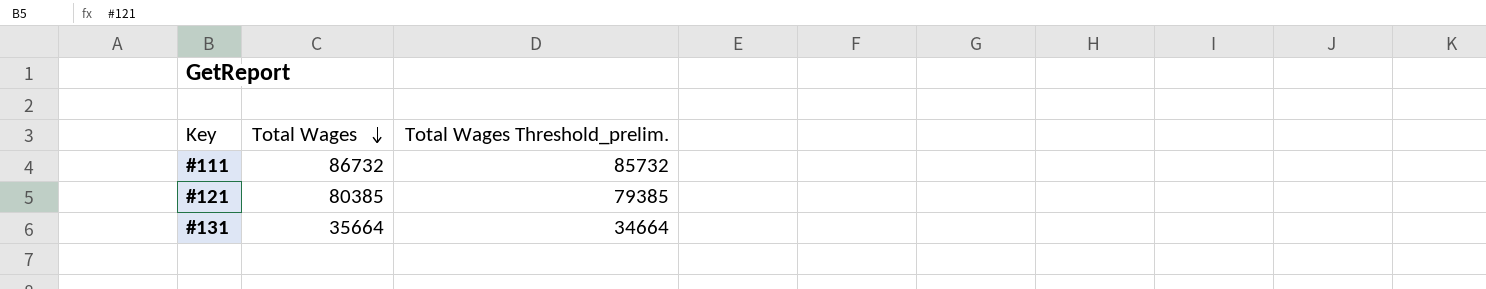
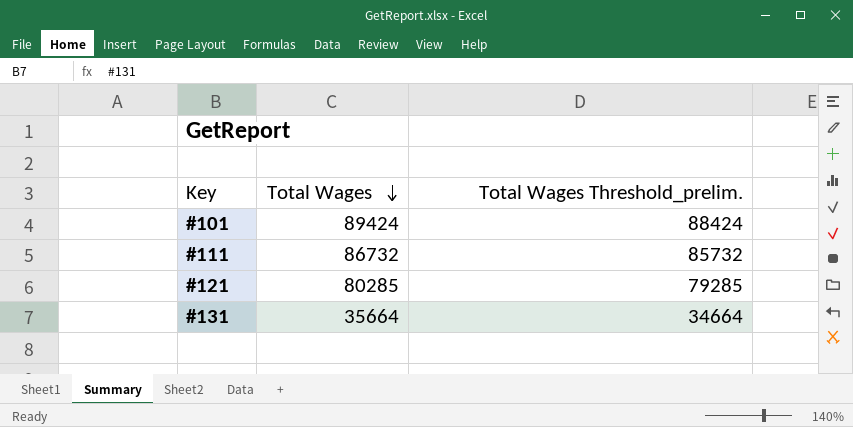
row #101: none -> 89424 | 88424
#121 | Total Wages: 80385 -> 80285
#121 | Total Wages Threshold_prelim.: 79385 -> 79285

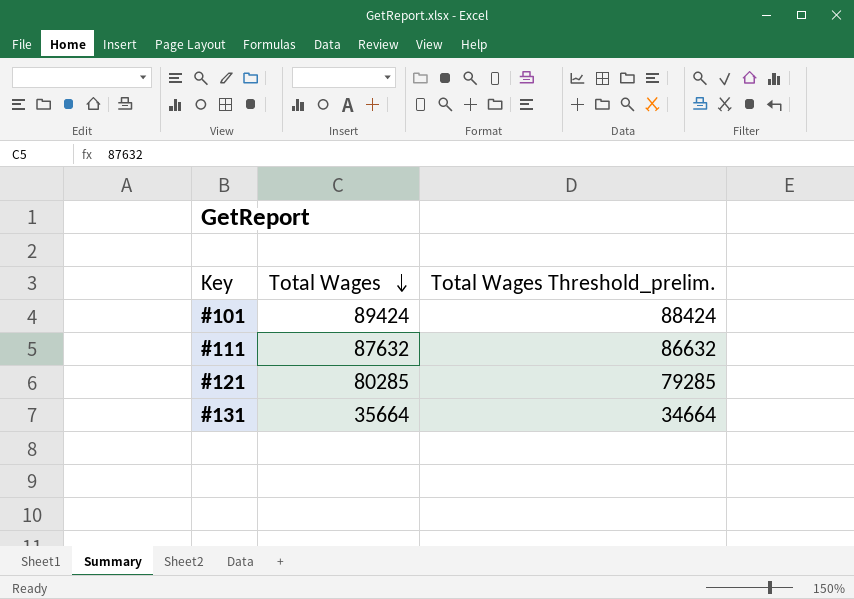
#111 | Total Wages: 86732 -> 87632
#111 | Total Wages Threshold_prelim.: 85732 -> 86632

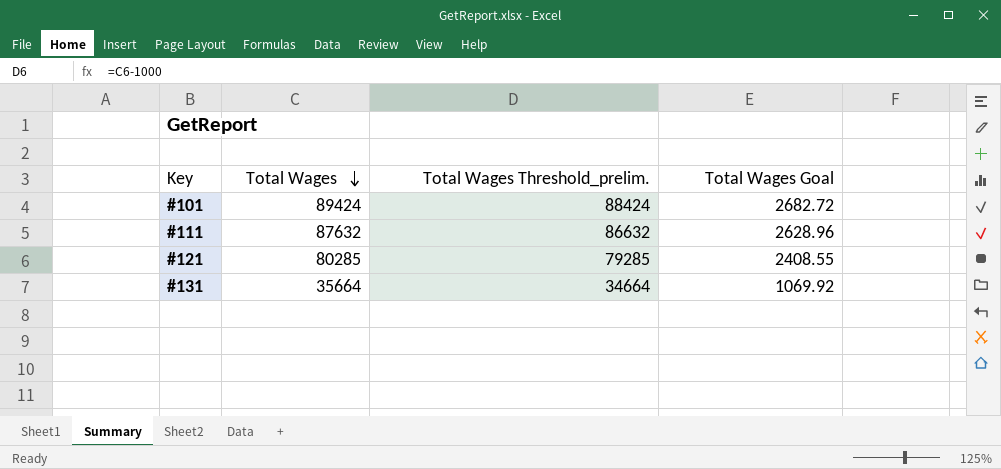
column Total Wages Goal | formula: none -> [Total Wages] * 0.03

